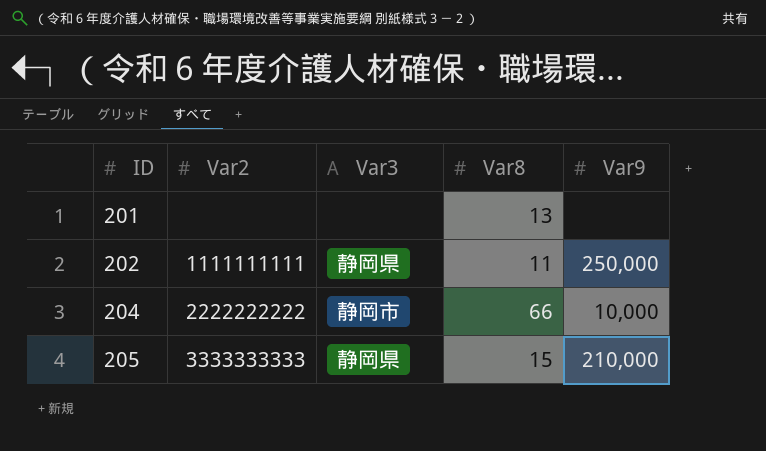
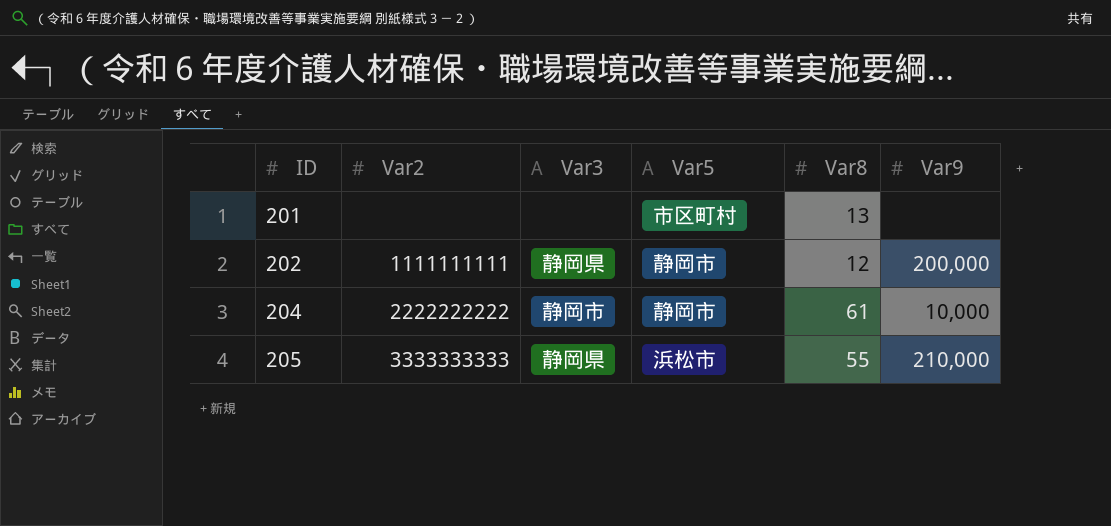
column Var5 | position: none -> 4
202 | Var8: 11 -> 12
202 | Var9: 250,000 -> 200,000
204 | Var8: 66 -> 61
205 | Var8: 15 -> 55

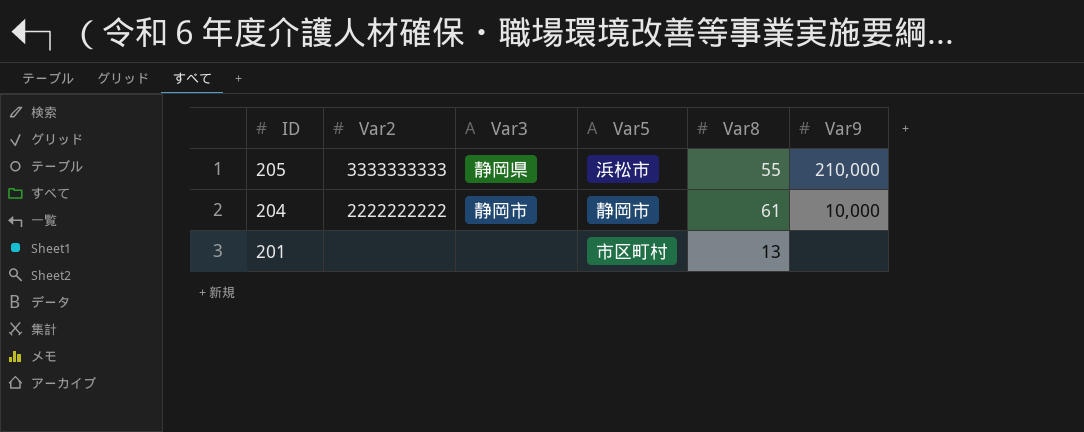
row order: ID ascending -> ID descending
row 202: 1111111111 | 静岡県 | 静岡市 | 12 | 200,000 -> none

